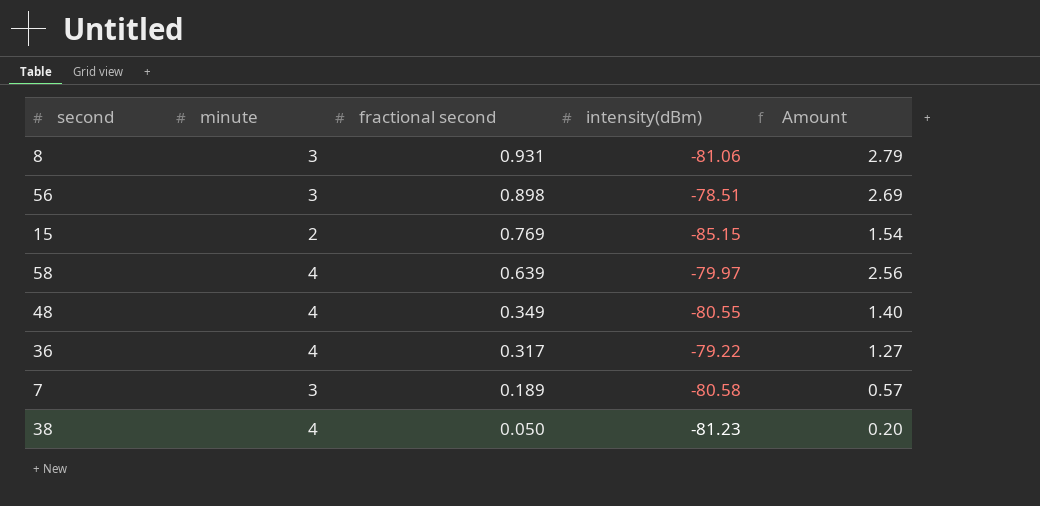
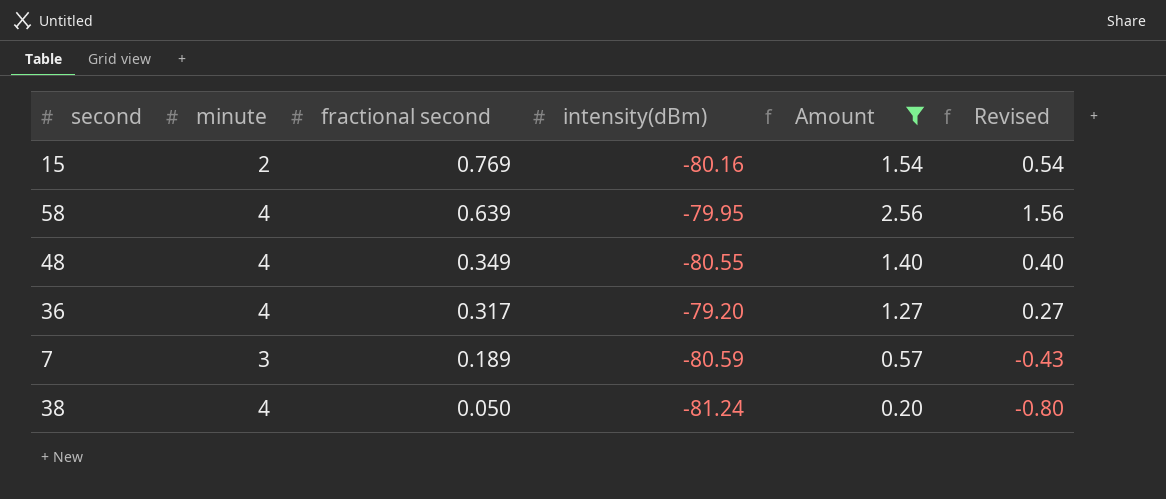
filter: none -> Amount <= 2.56
column Revised | formula: none -> [Amount] - 1
15 | intensity(dBm): -85.15 -> -80.16
58 | intensity(dBm): -79.97 -> -79.95
36 | intensity(dBm): -79.22 -> -79.20
7 | intensity(dBm): -80.58 -> -80.59
38 | intensity(dBm): -81.23 -> -81.24

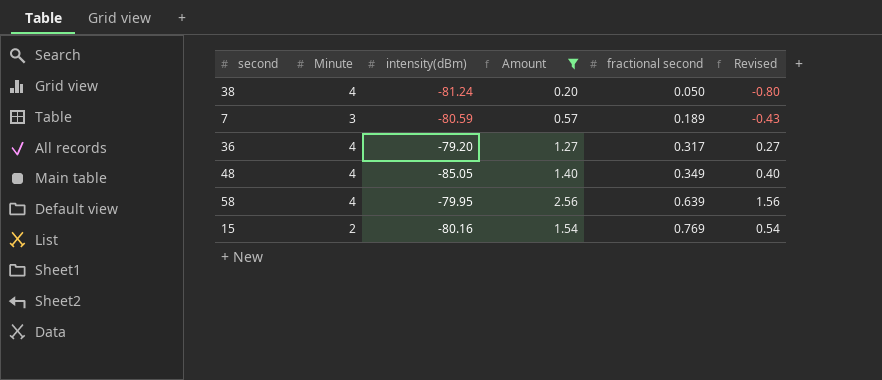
row order: fractional second descending -> fractional second ascending
column name: minute -> Minute
column fractional second | position: 3 -> 5
48 | intensity(dBm): -80.55 -> -85.05

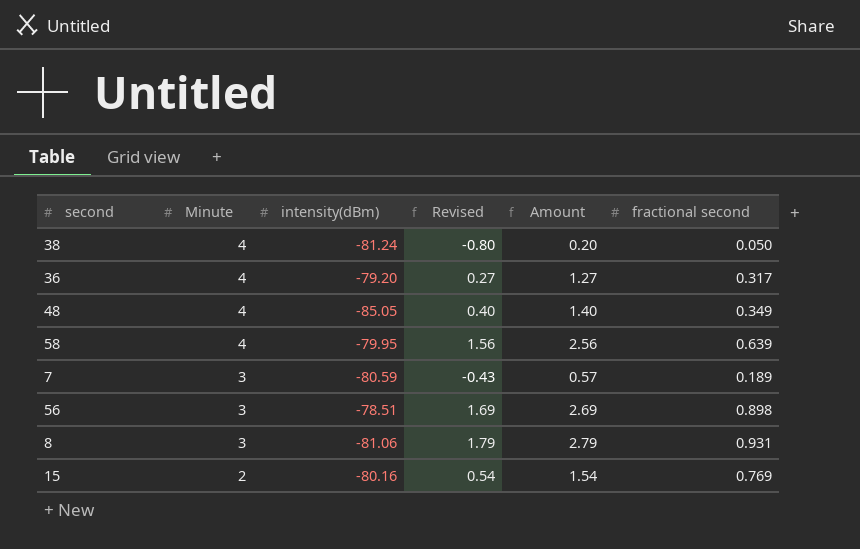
filter: Amount <= 2.56 -> none
row order: fractional second ascending -> Minute descending
column Revised | position: 6 -> 4

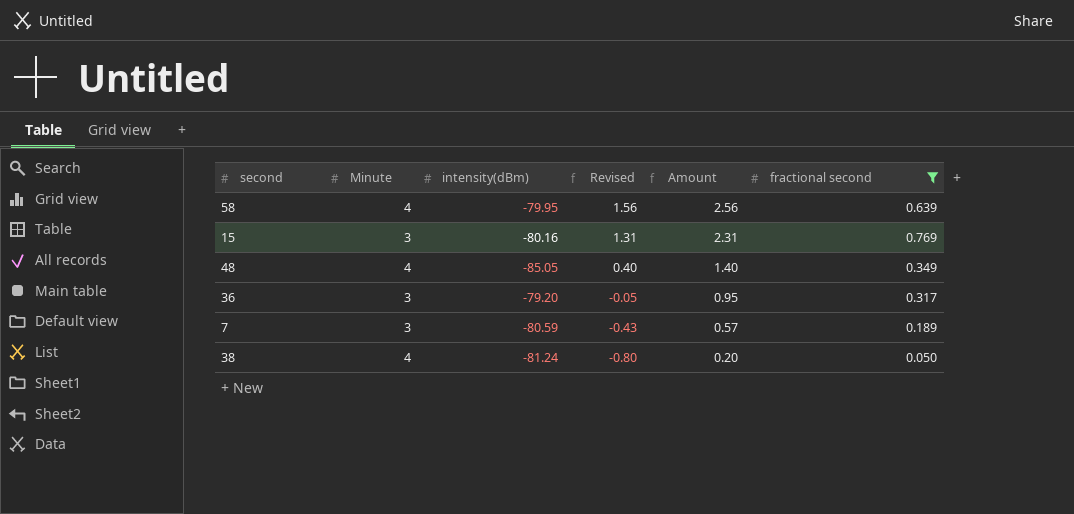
filter: none -> fractional second <= 0.769
row order: Minute descending -> Revised descending
15 | Minute: 2 -> 3
15 | Revised: 0.54 -> 1.31
15 | Amount: 1.54 -> 2.31
36 | Minute: 4 -> 3
36 | Revised: 0.27 -> -0.05
36 | Amount: 1.27 -> 0.95

